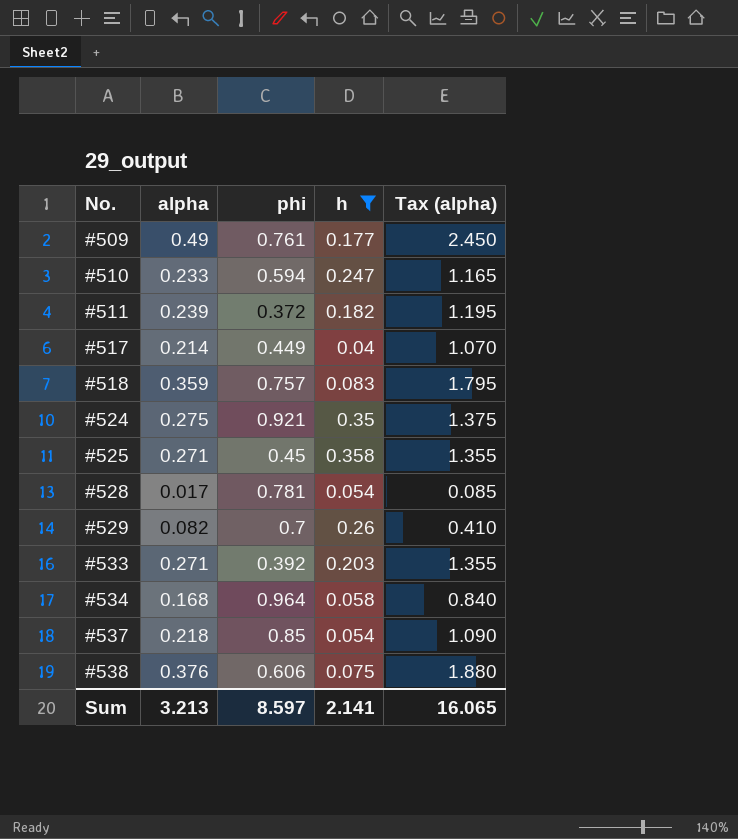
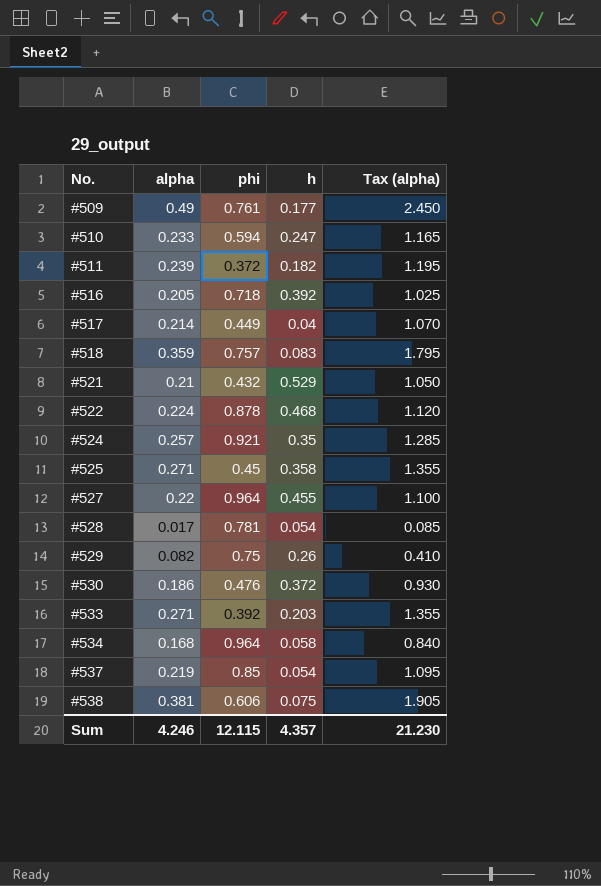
filter: h <= 0.358 -> none
#524 | alpha: 0.275 -> 0.257
#524 | Tax (alpha): 1.375 -> 1.285
#529 | phi: 0.7 -> 0.75
#537 | alpha: 0.218 -> 0.219
#537 | Tax (alpha): 1.090 -> 1.095
#538 | alpha: 0.376 -> 0.381
#538 | Tax (alpha): 1.880 -> 1.905
Sum | alpha: 3.213 -> 4.246
Sum | phi: 8.597 -> 12.115
Sum | h: 2.141 -> 4.357
Sum | Tax (alpha): 16.065 -> 21.230

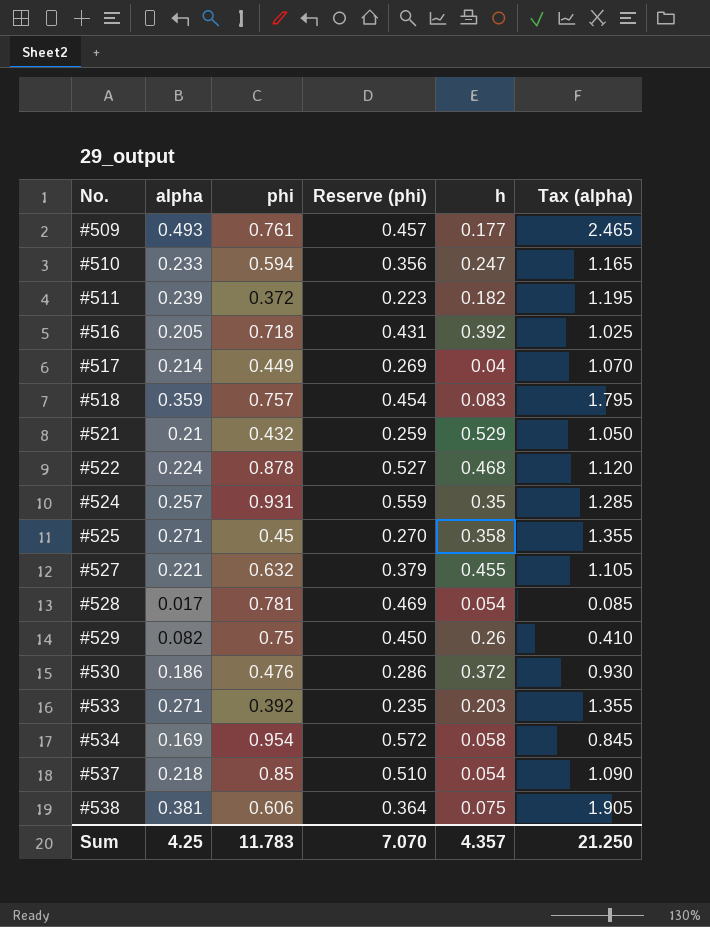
column Reserve (phi) | formula: none -> [phi] * 0.6
#509 | alpha: 0.49 -> 0.493
#509 | Tax (alpha): 2.450 -> 2.465
#524 | phi: 0.921 -> 0.931
#527 | alpha: 0.22 -> 0.221
#527 | phi: 0.964 -> 0.632
#527 | Tax (alpha): 1.100 -> 1.105
#534 | alpha: 0.168 -> 0.169
#534 | phi: 0.964 -> 0.954
#534 | Tax (alpha): 0.840 -> 0.845
#537 | alpha: 0.219 -> 0.218
#537 | Tax (alpha): 1.095 -> 1.090
Sum | alpha: 4.246 -> 4.25
Sum | phi: 12.115 -> 11.783
Sum | Tax (alpha): 21.230 -> 21.250

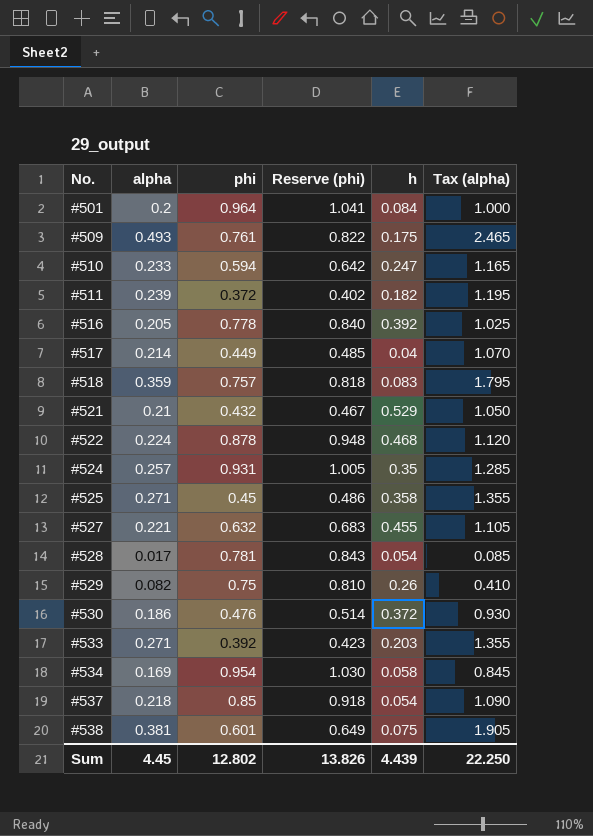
column Reserve (phi) | formula: [phi] * 0.6 -> [phi] * 1.08
row #501: none -> 0.2 | 0.964 | 1.041 | 0.084 | 1.000
#509 | h: 0.177 -> 0.175
#516 | phi: 0.718 -> 0.778
#538 | phi: 0.606 -> 0.601
Sum | alpha: 4.25 -> 4.45
Sum | phi: 11.783 -> 12.802
Sum | Reserve (phi): 7.070 -> 13.826
Sum | h: 4.357 -> 4.439
Sum | Tax (alpha): 21.250 -> 22.250

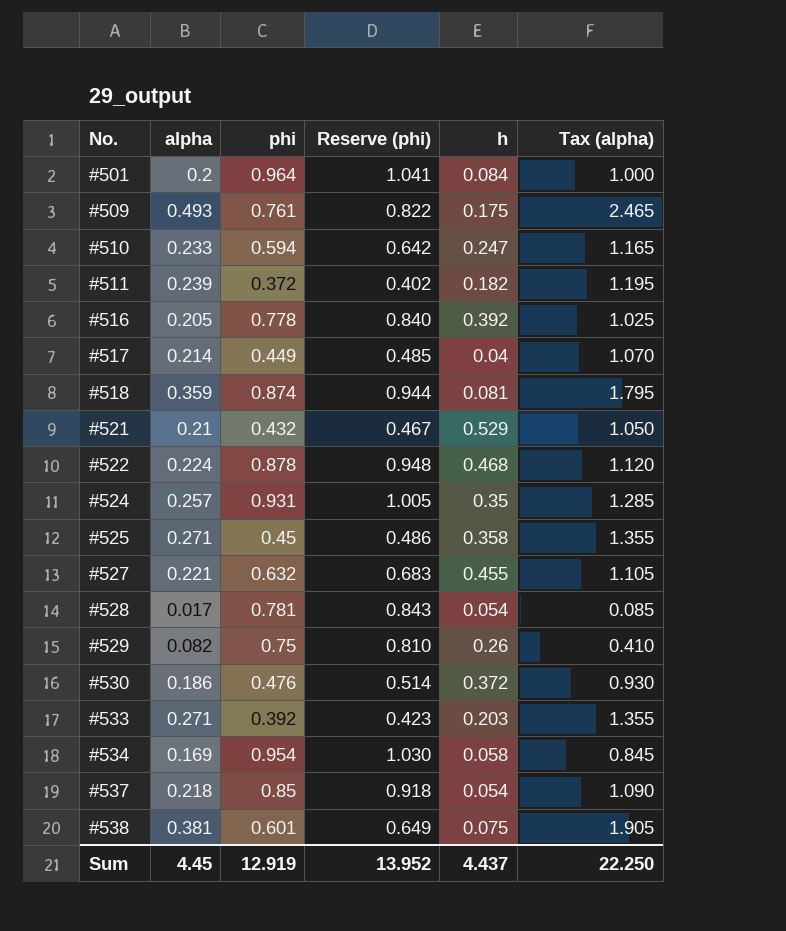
#518 | phi: 0.757 -> 0.874
#518 | Reserve (phi): 0.818 -> 0.944
#518 | h: 0.083 -> 0.081
Sum | phi: 12.802 -> 12.919
Sum | Reserve (phi): 13.826 -> 13.952
Sum | h: 4.439 -> 4.437

